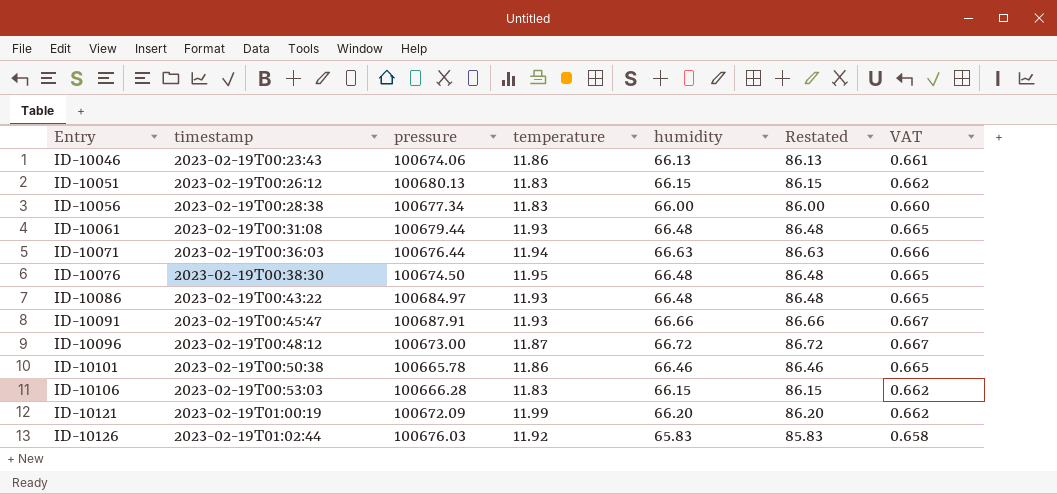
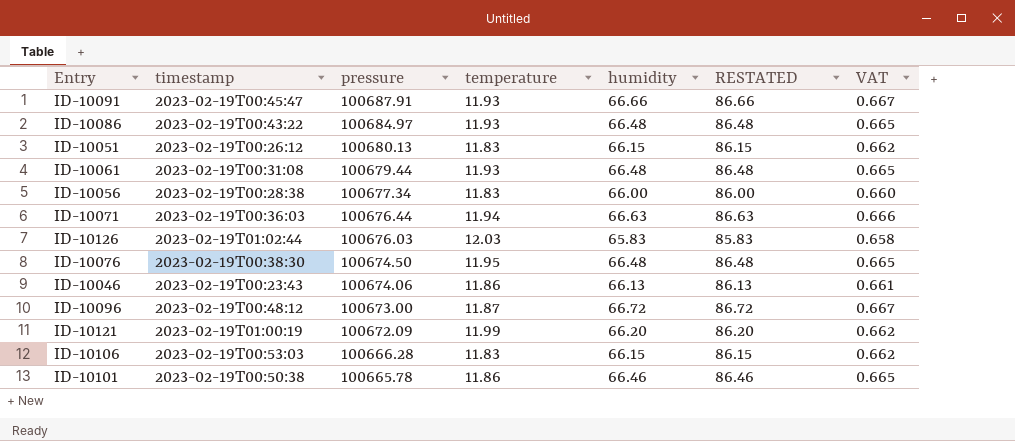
row order: Entry ascending -> pressure descending
column name: Restated -> RESTATED
ID-10126 | temperature: 11.92 -> 12.03

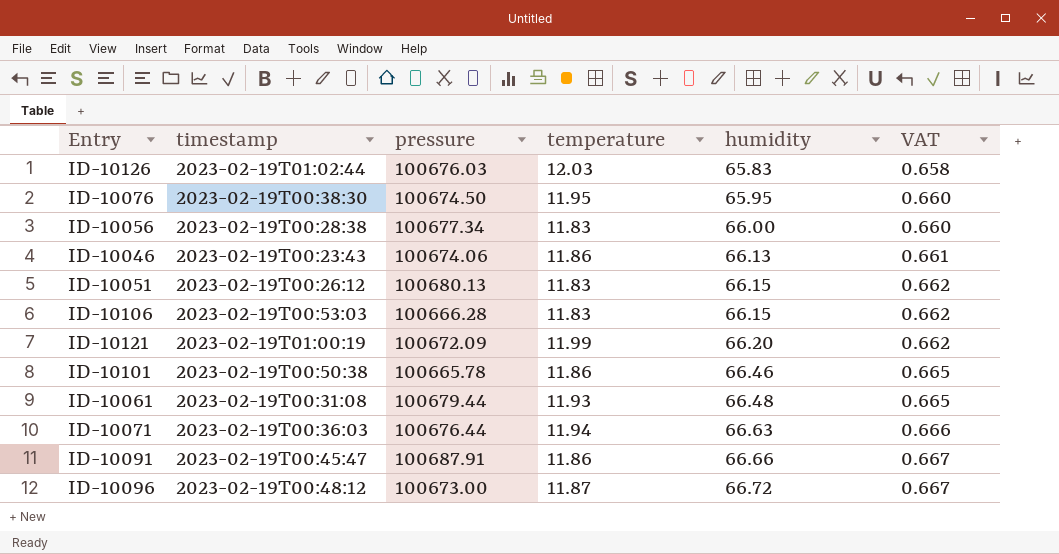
row order: pressure descending -> humidity ascending
column RESTATED | formula: [humidity] + 20 -> none
row ID-10086: 2023-02-19T00:43:22 | 100684.97 | 11.93 | 66.48 | 86.48 | 0.665 -> none
ID-10076 | humidity: 66.48 -> 65.95
ID-10076 | VAT: 0.665 -> 0.660
ID-10091 | temperature: 11.93 -> 11.86

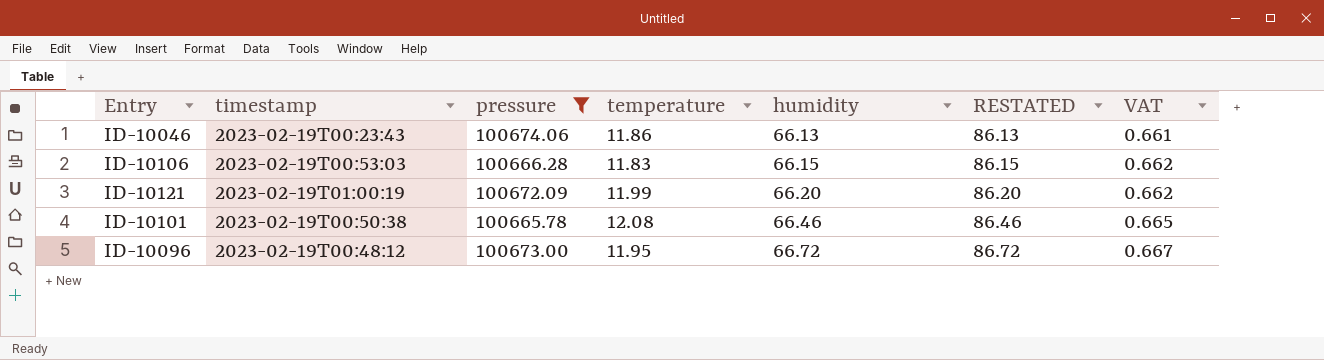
filter: none -> pressure <= 100674.06
column RESTATED | formula: none -> [humidity] + 20
ID-10101 | temperature: 11.86 -> 12.08
ID-10096 | temperature: 11.87 -> 11.95

